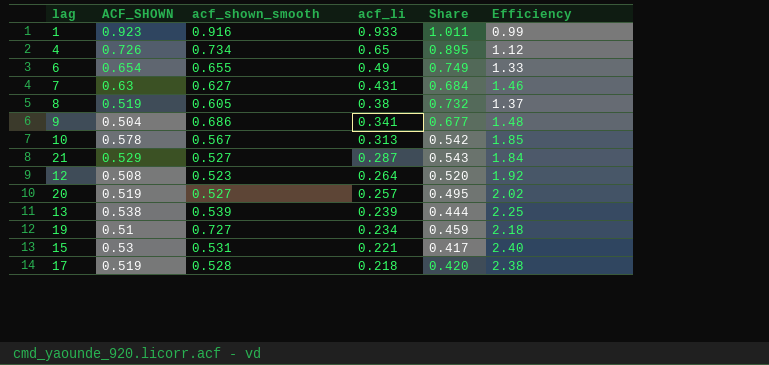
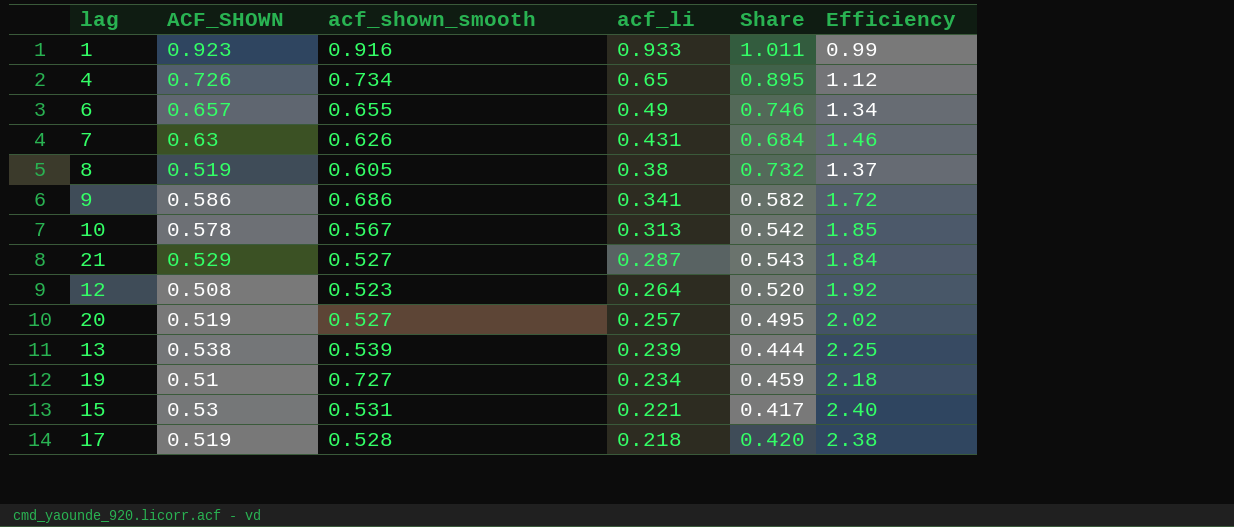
6 | ACF_SHOWN: 0.654 -> 0.657
6 | Share: 0.749 -> 0.746
6 | Efficiency: 1.33 -> 1.34
7 | acf_shown_smooth: 0.627 -> 0.626
9 | ACF_SHOWN: 0.504 -> 0.586
9 | Share: 0.677 -> 0.582
9 | Efficiency: 1.48 -> 1.72

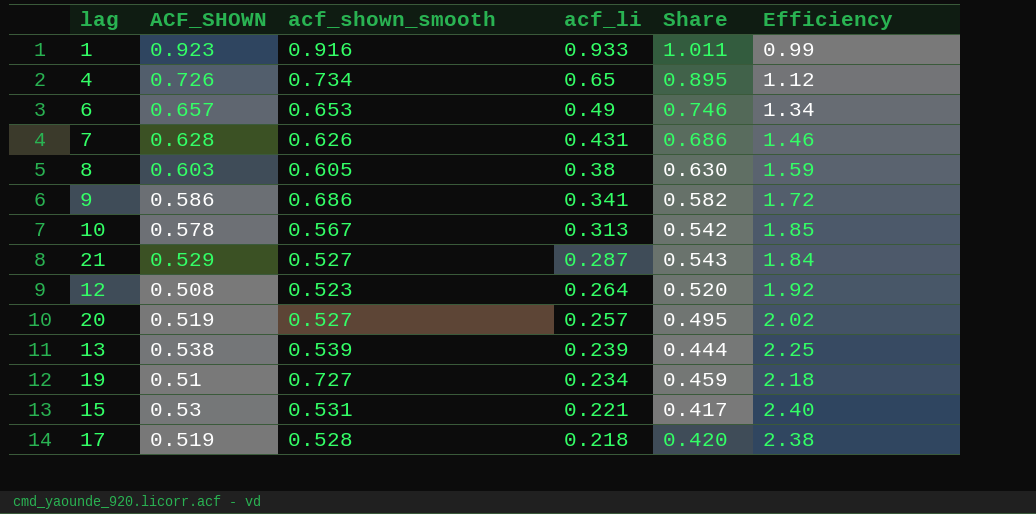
6 | acf_shown_smooth: 0.655 -> 0.653
7 | ACF_SHOWN: 0.63 -> 0.628
7 | Share: 0.684 -> 0.686
8 | ACF_SHOWN: 0.519 -> 0.603
8 | Share: 0.732 -> 0.630
8 | Efficiency: 1.37 -> 1.59

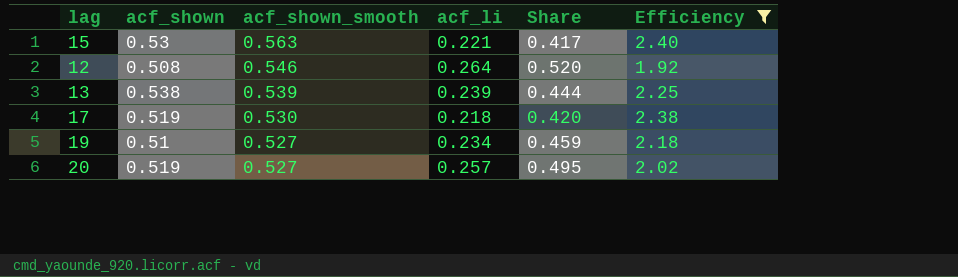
filter: none -> Efficiency >= 1.92
row order: acf_li descending -> acf_shown_smooth descending
column name: ACF_SHOWN -> acf_shown
15 | acf_shown_smooth: 0.531 -> 0.563
12 | acf_shown_smooth: 0.523 -> 0.546
17 | acf_shown_smooth: 0.528 -> 0.530
19 | acf_shown_smooth: 0.727 -> 0.527

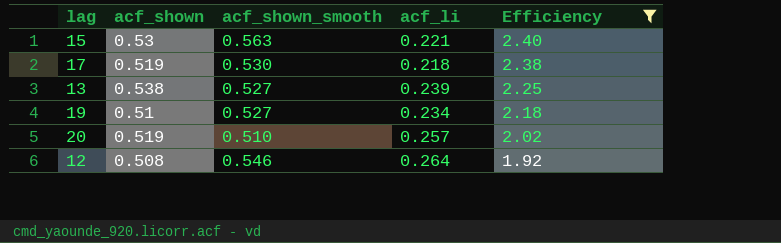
row order: acf_shown_smooth descending -> Efficiency descending
column Share | formula: [acf_li] / [acf_shown] -> none
13 | acf_shown_smooth: 0.539 -> 0.527
20 | acf_shown_smooth: 0.527 -> 0.510

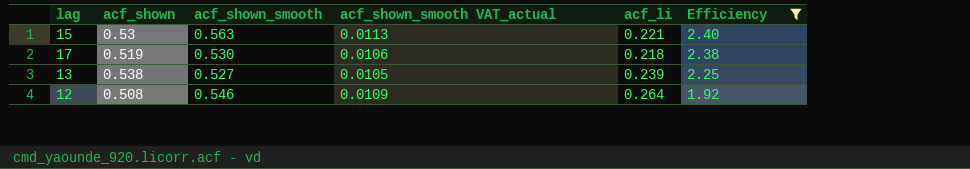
column acf_shown_smooth VAT_actual | formula: none -> [acf_shown_smooth] * 0.02
row 19: 0.51 | 0.527 | 0.234 | 2.18 -> none
row 20: 0.519 | 0.510 | 0.257 | 2.02 -> none

